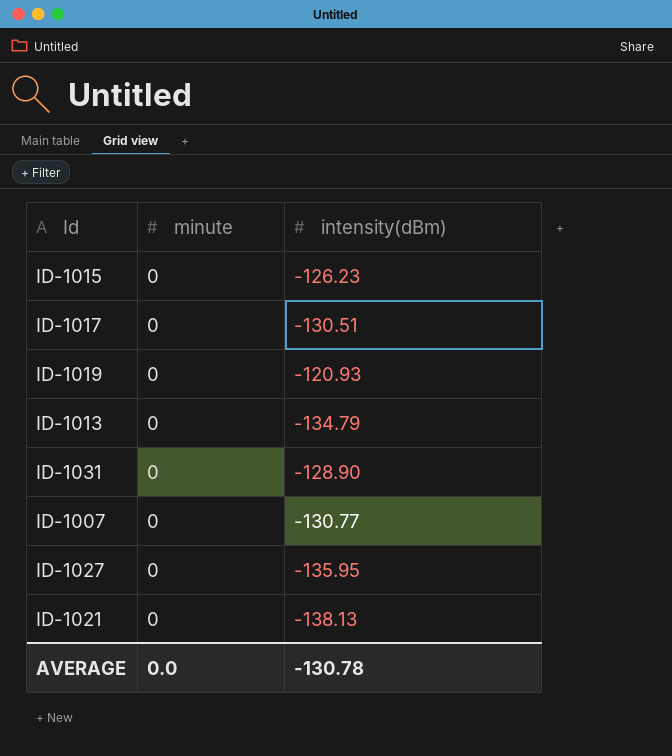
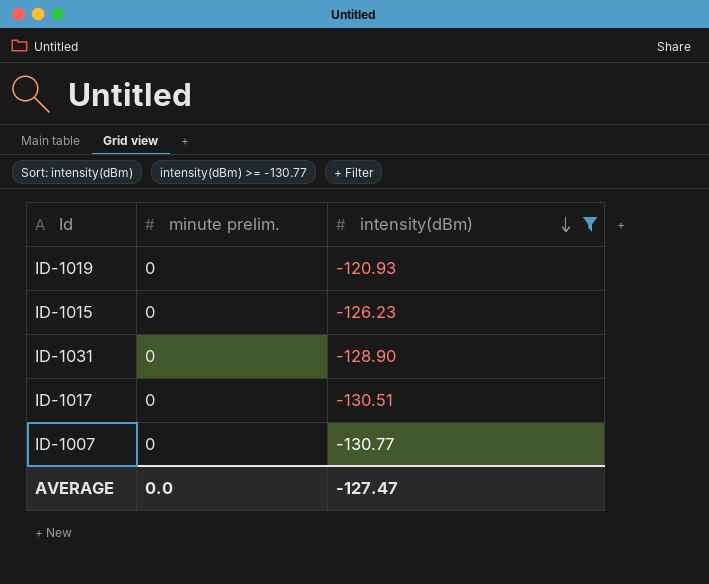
filter: none -> intensity(dBm) >= -130.77
row order: none -> intensity(dBm) descending
column name: minute -> minute prelim.
AVERAGE | intensity(dBm): -130.78 -> -127.47

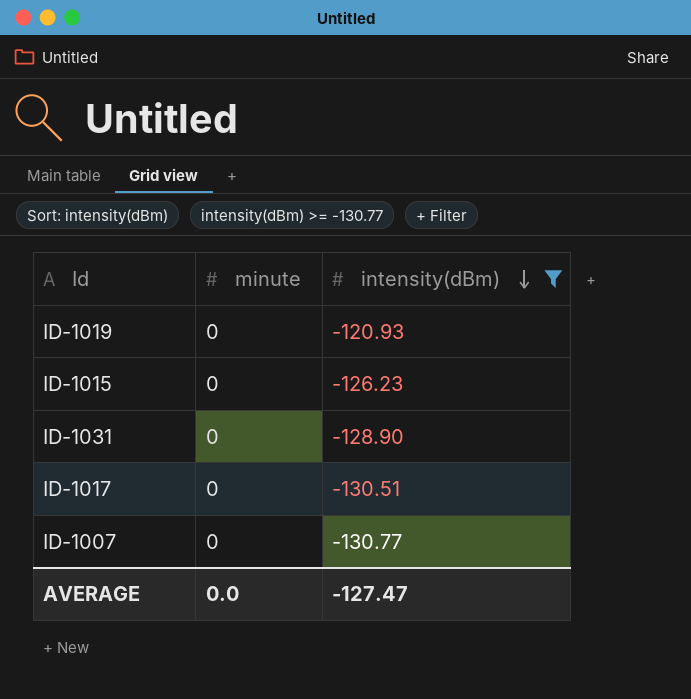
column name: minute prelim. -> minute

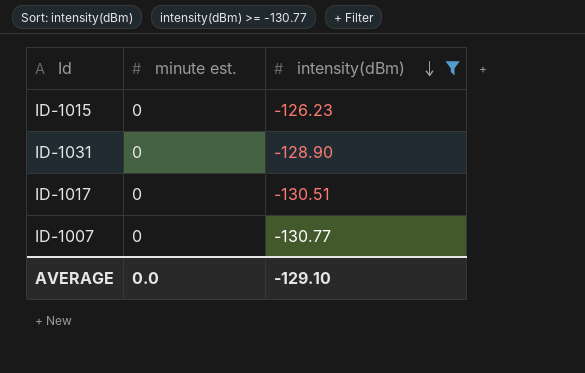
column name: minute -> minute est.
row ID-1019: 0 | -120.93 -> none
AVERAGE | intensity(dBm): -127.47 -> -129.10

